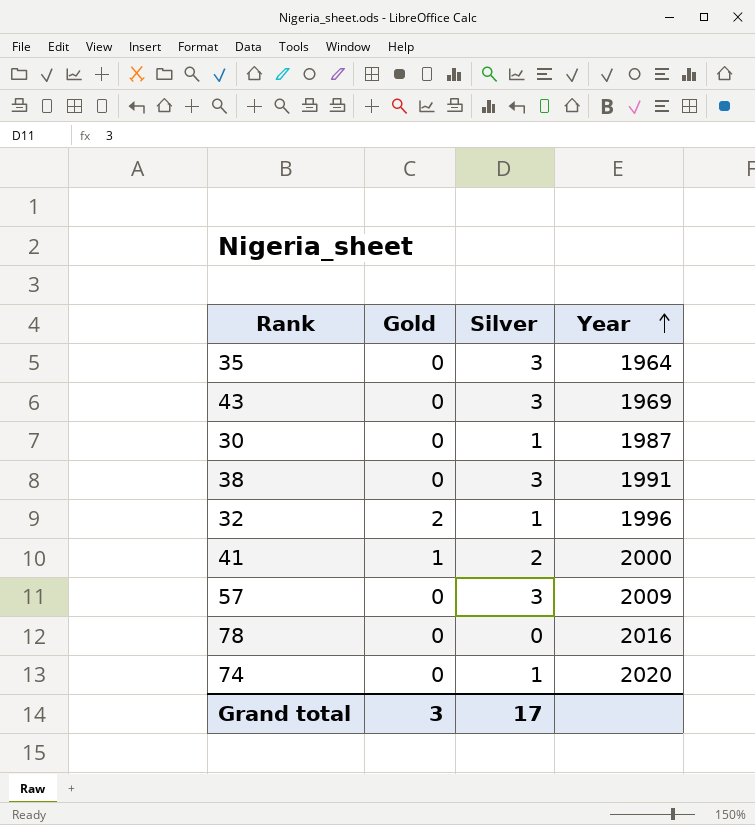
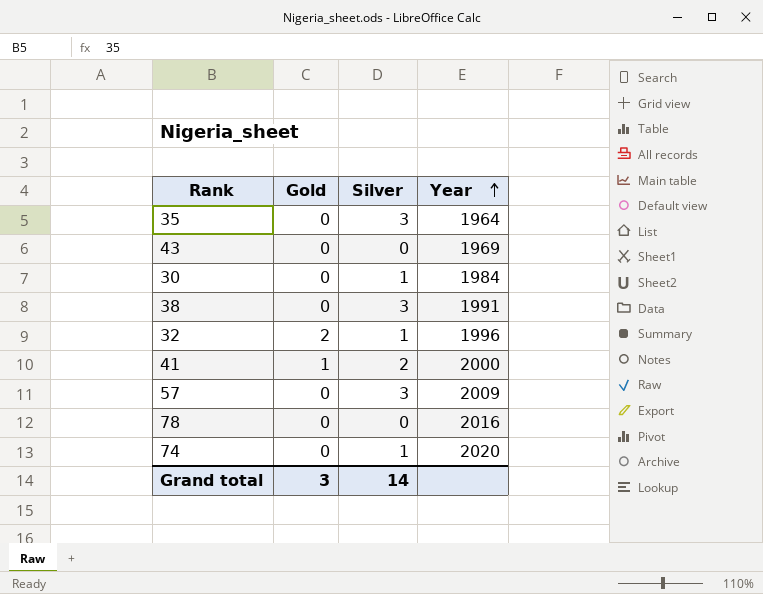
43 | Silver: 3 -> 0
30 | Year: 1987 -> 1984
Grand total | Silver: 17 -> 14

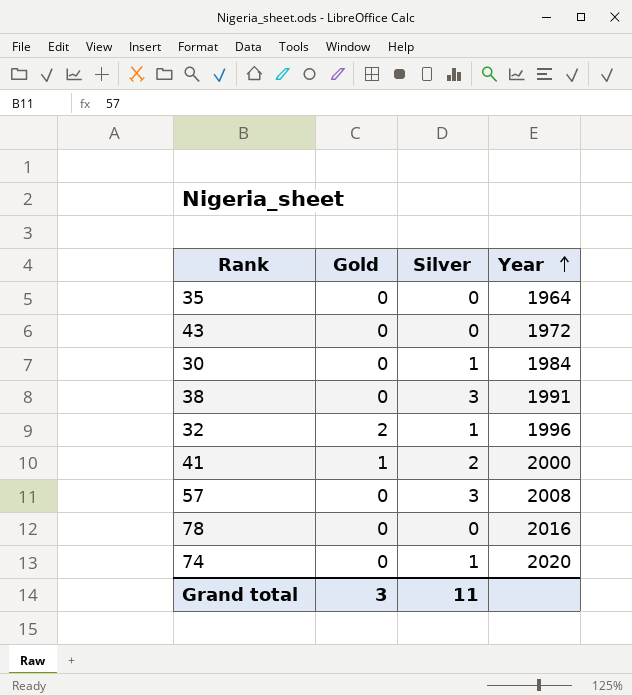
35 | Silver: 3 -> 0
43 | Year: 1969 -> 1972
57 | Year: 2009 -> 2008
Grand total | Silver: 14 -> 11

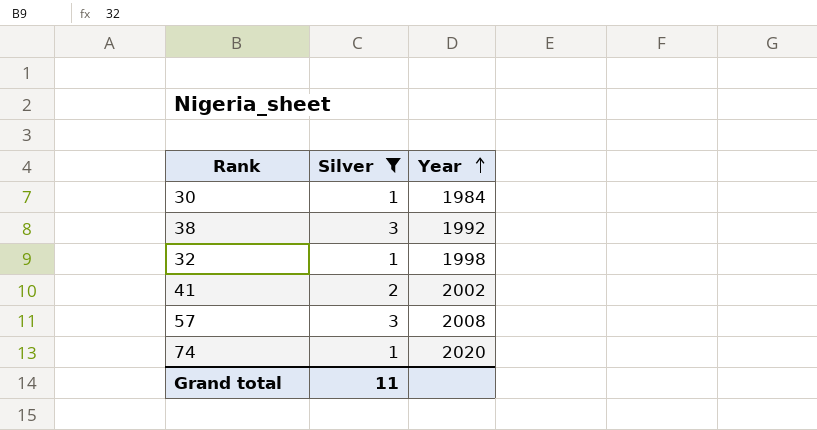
filter: none -> Silver != 0
column Gold | position: 2 -> none
38 | Year: 1991 -> 1992
32 | Year: 1996 -> 1998
41 | Year: 2000 -> 2002

